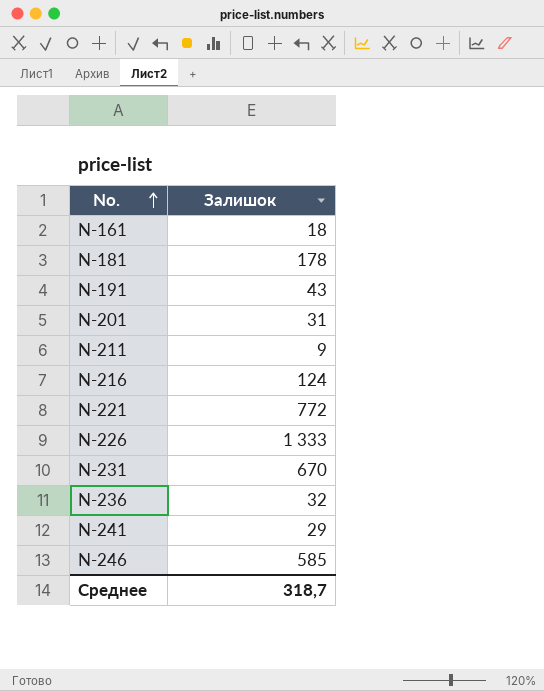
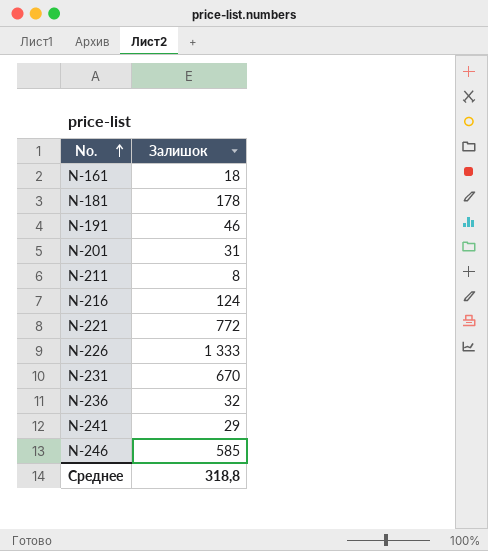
N-191 | Залишок: 43 -> 46
N-211 | Залишок: 9 -> 8
Среднее | Залишок: 318,7 -> 318,8

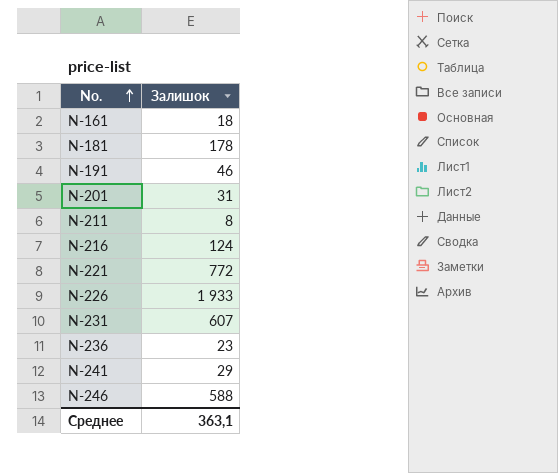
N-226 | Залишок: 1 333 -> 1 933
N-231 | Залишок: 670 -> 607
N-236 | Залишок: 32 -> 23
N-246 | Залишок: 585 -> 588
Среднее | Залишок: 318,8 -> 363,1

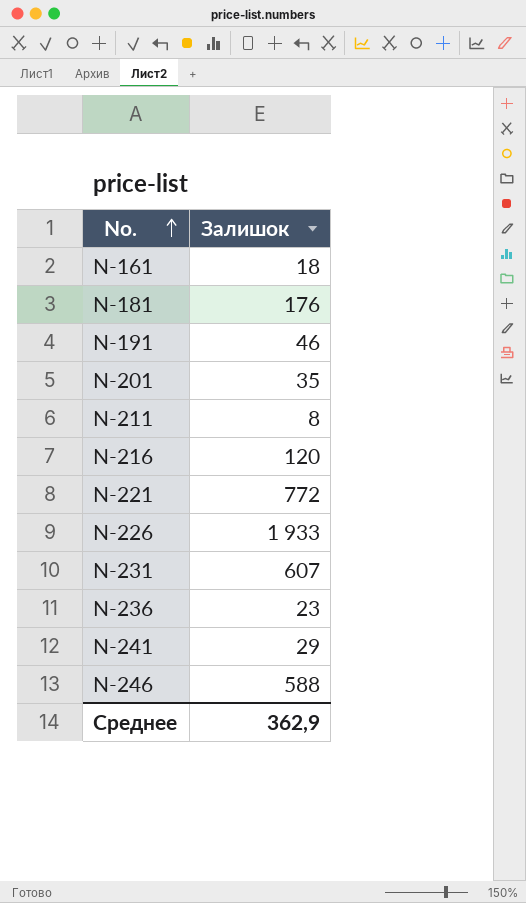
N-181 | Залишок: 178 -> 176
N-201 | Залишок: 31 -> 35
N-216 | Залишок: 124 -> 120
Среднее | Залишок: 363,1 -> 362,9

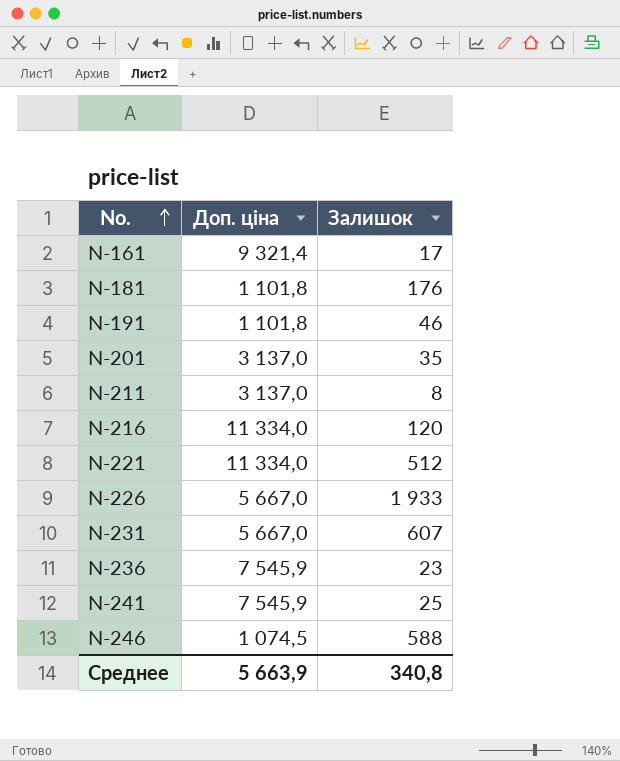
column Доп. ціна | position: none -> 2
N-161 | Залишок: 18 -> 17
N-221 | Залишок: 772 -> 512
N-241 | Залишок: 29 -> 25
Среднее | Залишок: 362,9 -> 340,8

